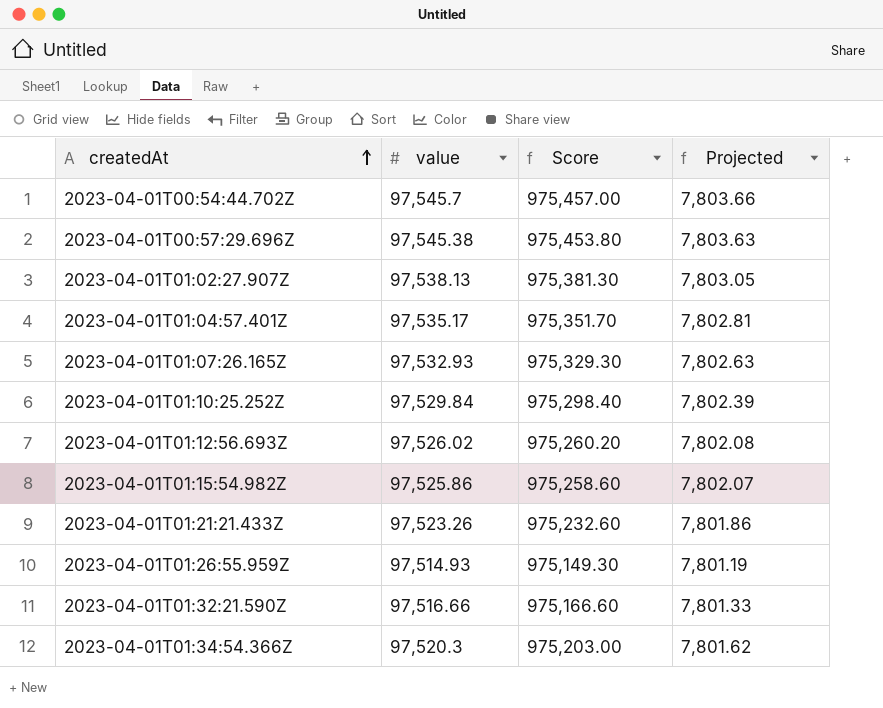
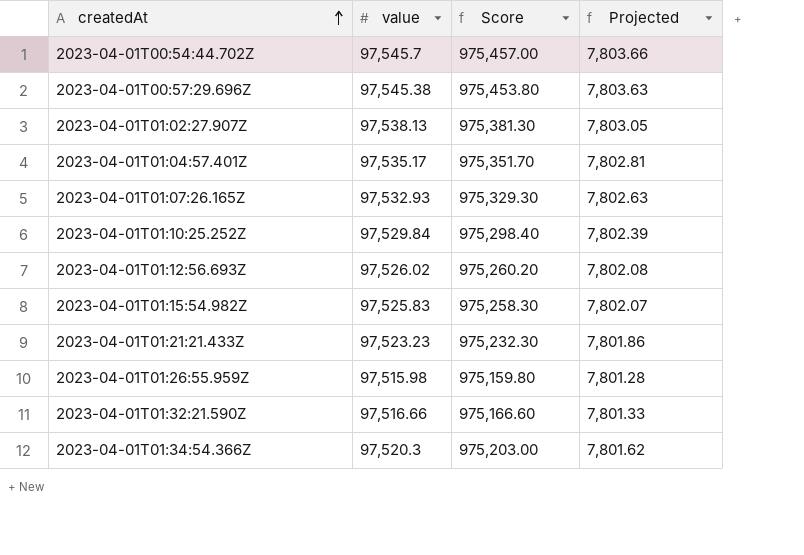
2023-04-01T01:15:54.982Z | value: 97,525.86 -> 97,525.83
2023-04-01T01:15:54.982Z | Score: 975,258.60 -> 975,258.30
2023-04-01T01:21:21.433Z | value: 97,523.26 -> 97,523.23
2023-04-01T01:21:21.433Z | Score: 975,232.60 -> 975,232.30
2023-04-01T01:26:55.959Z | value: 97,514.93 -> 97,515.98
2023-04-01T01:26:55.959Z | Score: 975,149.30 -> 975,159.80
2023-04-01T01:26:55.959Z | Projected: 7,801.19 -> 7,801.28

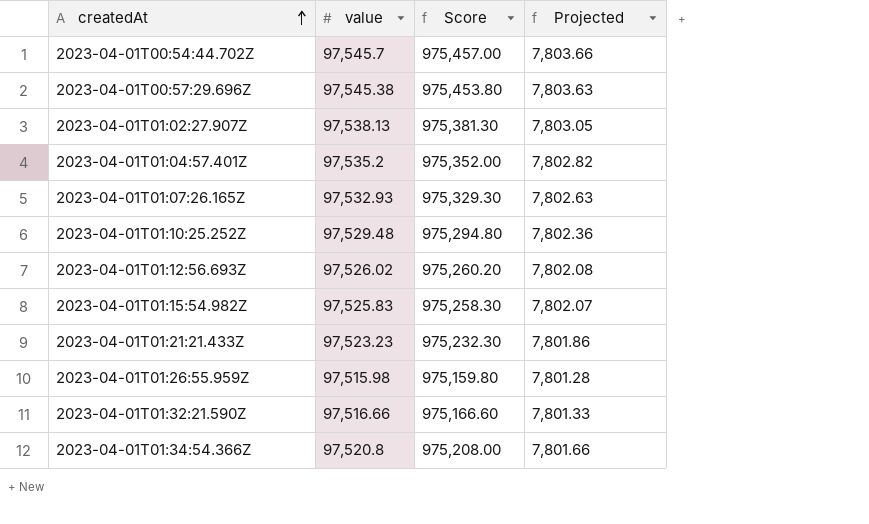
2023-04-01T01:04:57.401Z | value: 97,535.17 -> 97,535.2
2023-04-01T01:04:57.401Z | Score: 975,351.70 -> 975,352.00
2023-04-01T01:04:57.401Z | Projected: 7,802.81 -> 7,802.82
2023-04-01T01:10:25.252Z | value: 97,529.84 -> 97,529.48
2023-04-01T01:10:25.252Z | Score: 975,298.40 -> 975,294.80
2023-04-01T01:10:25.252Z | Projected: 7,802.39 -> 7,802.36
2023-04-01T01:34:54.366Z | value: 97,520.3 -> 97,520.8
2023-04-01T01:34:54.366Z | Score: 975,203.00 -> 975,208.00
2023-04-01T01:34:54.366Z | Projected: 7,801.62 -> 7,801.66

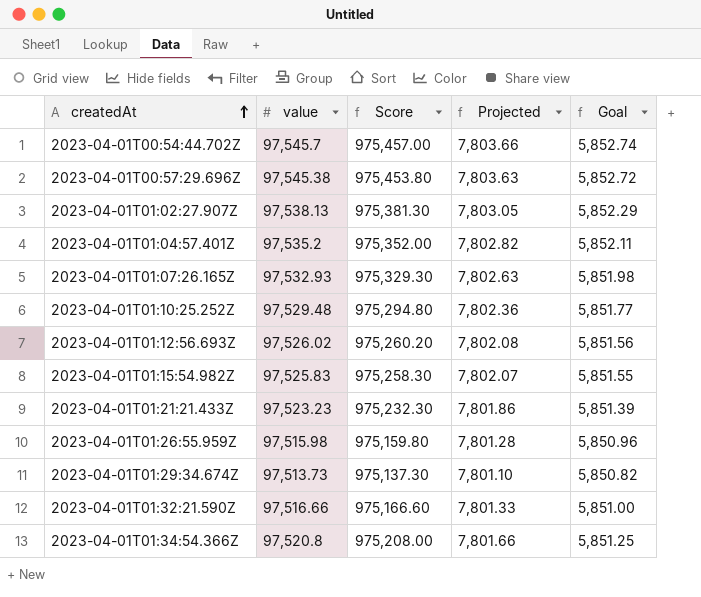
column Goal | formula: none -> [value] * 0.06
row 2023-04-01T01:29:34.674Z: none -> 97,513.73 | 975,137.30 | 7,801.10 | 5,850.82

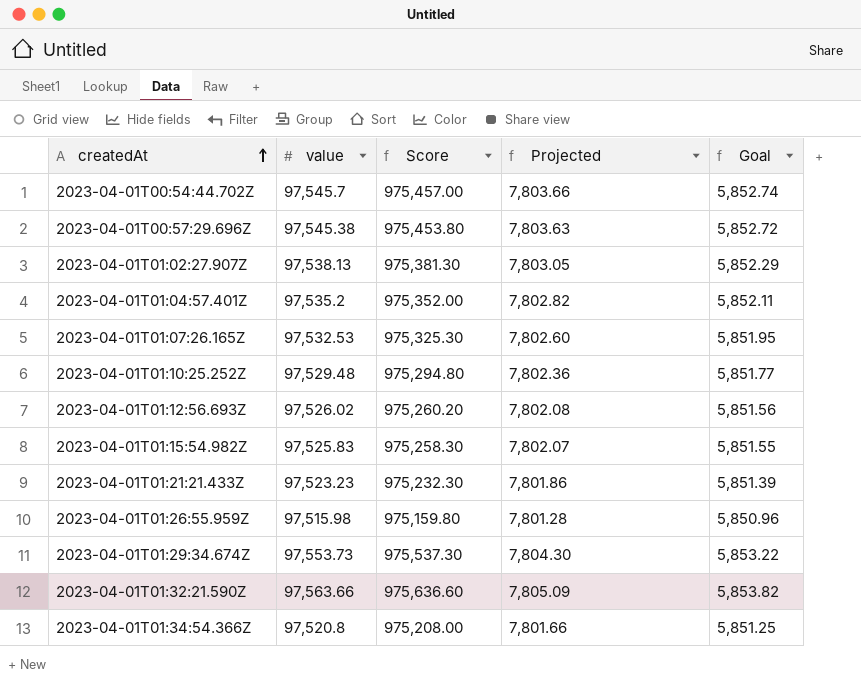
2023-04-01T01:07:26.165Z | value: 97,532.93 -> 97,532.53
2023-04-01T01:07:26.165Z | Score: 975,329.30 -> 975,325.30
2023-04-01T01:07:26.165Z | Projected: 7,802.63 -> 7,802.60
2023-04-01T01:07:26.165Z | Goal: 5,851.98 -> 5,851.95
2023-04-01T01:29:34.674Z | value: 97,513.73 -> 97,553.73
2023-04-01T01:29:34.674Z | Score: 975,137.30 -> 975,537.30
2023-04-01T01:29:34.674Z | Projected: 7,801.10 -> 7,804.30
2023-04-01T01:29:34.674Z | Goal: 5,850.82 -> 5,853.22
2023-04-01T01:32:21.590Z | value: 97,516.66 -> 97,563.66
2023-04-01T01:32:21.590Z | Score: 975,166.60 -> 975,636.60
2023-04-01T01:32:21.590Z | Projected: 7,801.33 -> 7,805.09
2023-04-01T01:32:21.590Z | Goal: 5,851.00 -> 5,853.82

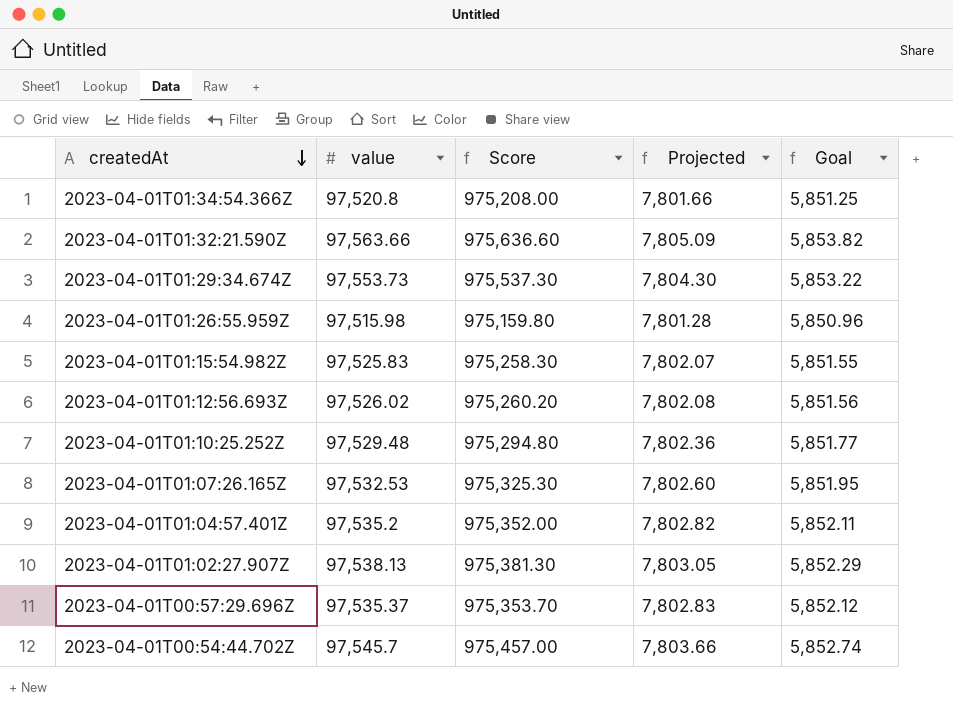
row order: createdAt ascending -> createdAt descending
row 2023-04-01T01:21:21.433Z: 97,523.23 | 975,232.30 | 7,801.86 | 5,851.39 -> none
2023-04-01T00:57:29.696Z | value: 97,545.38 -> 97,535.37
2023-04-01T00:57:29.696Z | Score: 975,453.80 -> 975,353.70
2023-04-01T00:57:29.696Z | Projected: 7,803.63 -> 7,802.83
2023-04-01T00:57:29.696Z | Goal: 5,852.72 -> 5,852.12

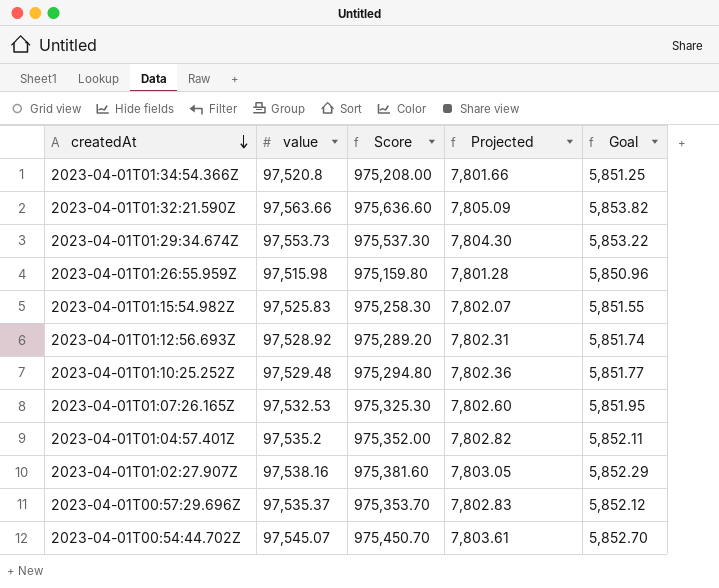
2023-04-01T01:12:56.693Z | value: 97,526.02 -> 97,528.92
2023-04-01T01:12:56.693Z | Score: 975,260.20 -> 975,289.20
2023-04-01T01:12:56.693Z | Projected: 7,802.08 -> 7,802.31
2023-04-01T01:12:56.693Z | Goal: 5,851.56 -> 5,851.74
2023-04-01T01:02:27.907Z | value: 97,538.13 -> 97,538.16
2023-04-01T01:02:27.907Z | Score: 975,381.30 -> 975,381.60
2023-04-01T00:54:44.702Z | value: 97,545.7 -> 97,545.07
2023-04-01T00:54:44.702Z | Score: 975,457.00 -> 975,450.70
2023-04-01T00:54:44.702Z | Projected: 7,803.66 -> 7,803.61
2023-04-01T00:54:44.702Z | Goal: 5,852.74 -> 5,852.70

